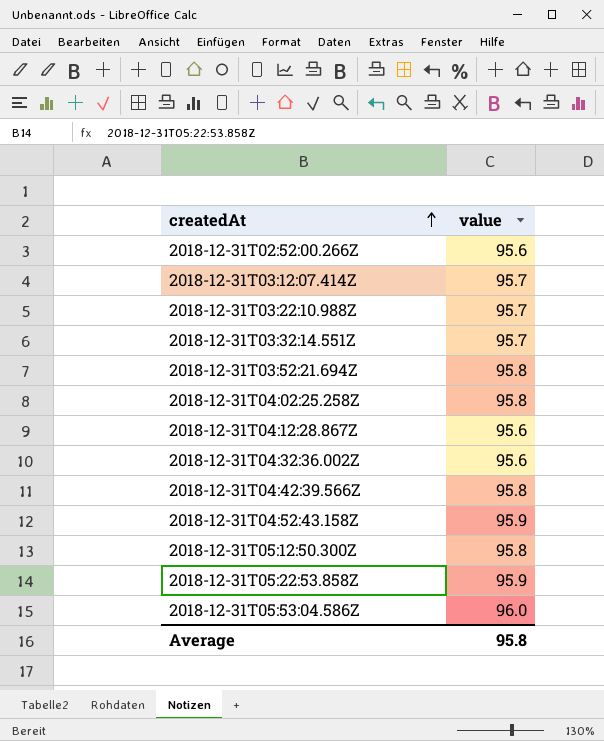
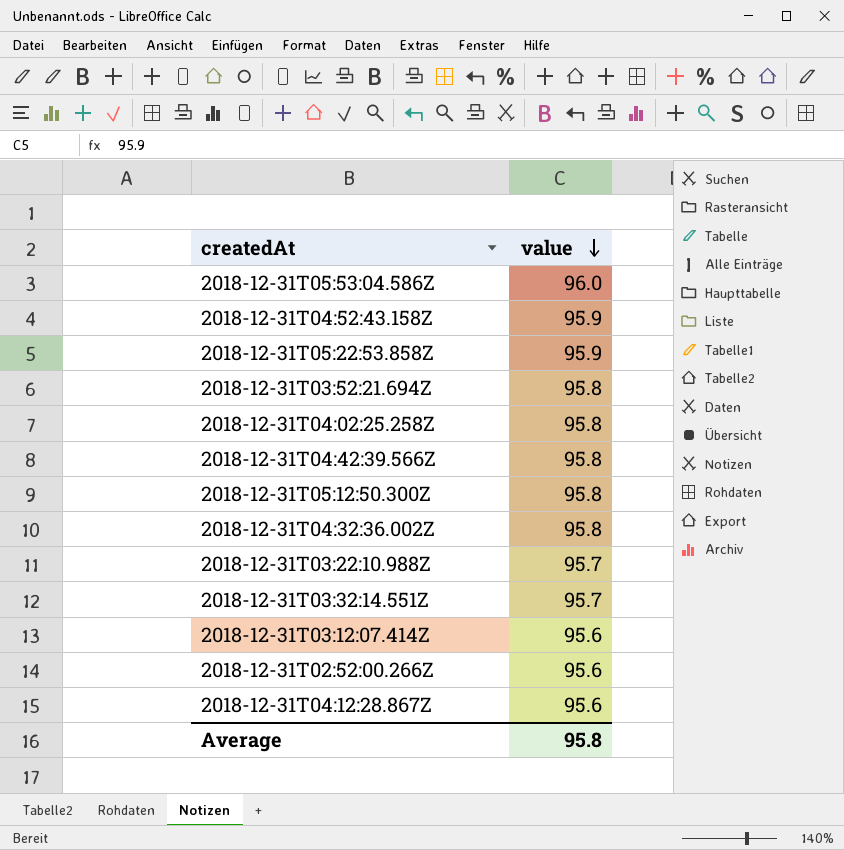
row order: createdAt ascending -> value descending
2018-12-31T04:32:36.002Z | value: 95.6 -> 95.8
2018-12-31T03:12:07.414Z | value: 95.7 -> 95.6

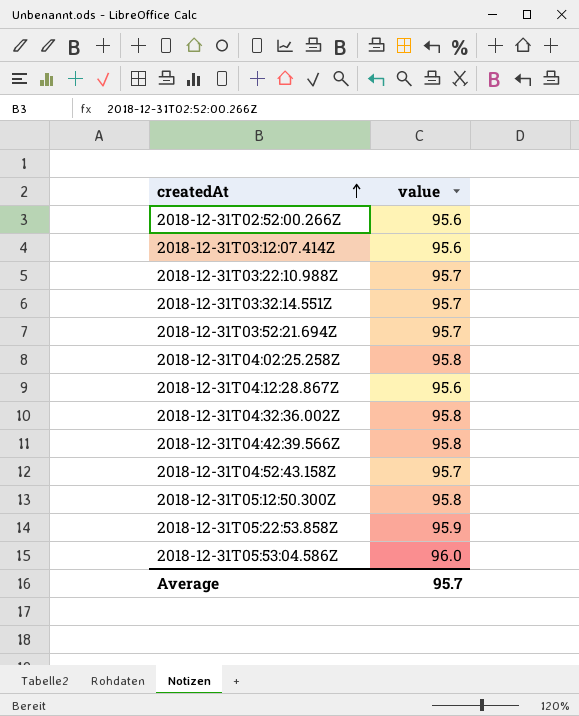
row order: value descending -> createdAt ascending
2018-12-31T03:52:21.694Z | value: 95.8 -> 95.7
2018-12-31T04:52:43.158Z | value: 95.9 -> 95.7
Average | value: 95.8 -> 95.7

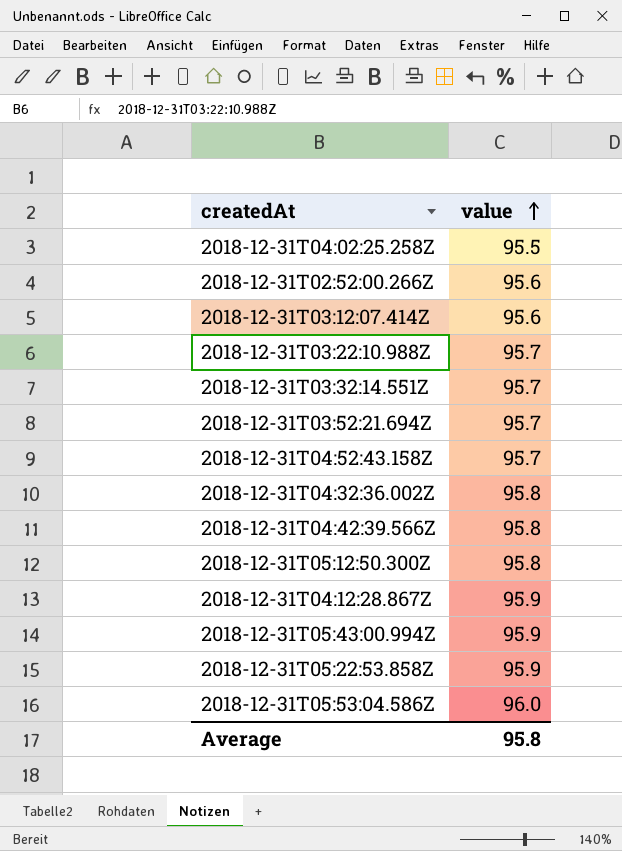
row order: createdAt ascending -> value ascending
2018-12-31T04:02:25.258Z | value: 95.8 -> 95.5
2018-12-31T04:12:28.867Z | value: 95.6 -> 95.9
row 2018-12-31T05:43:00.994Z: none -> 95.9
Average | value: 95.7 -> 95.8

